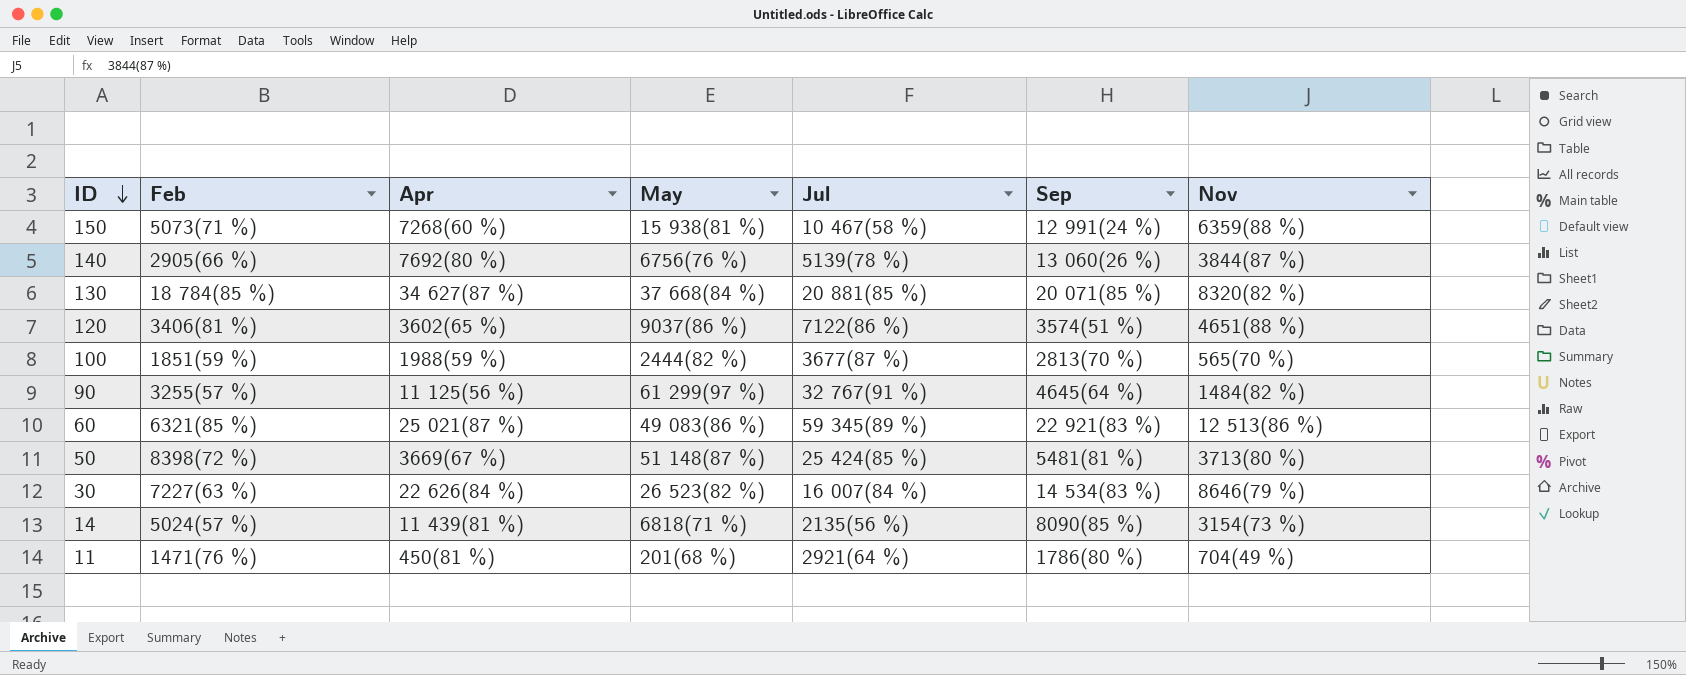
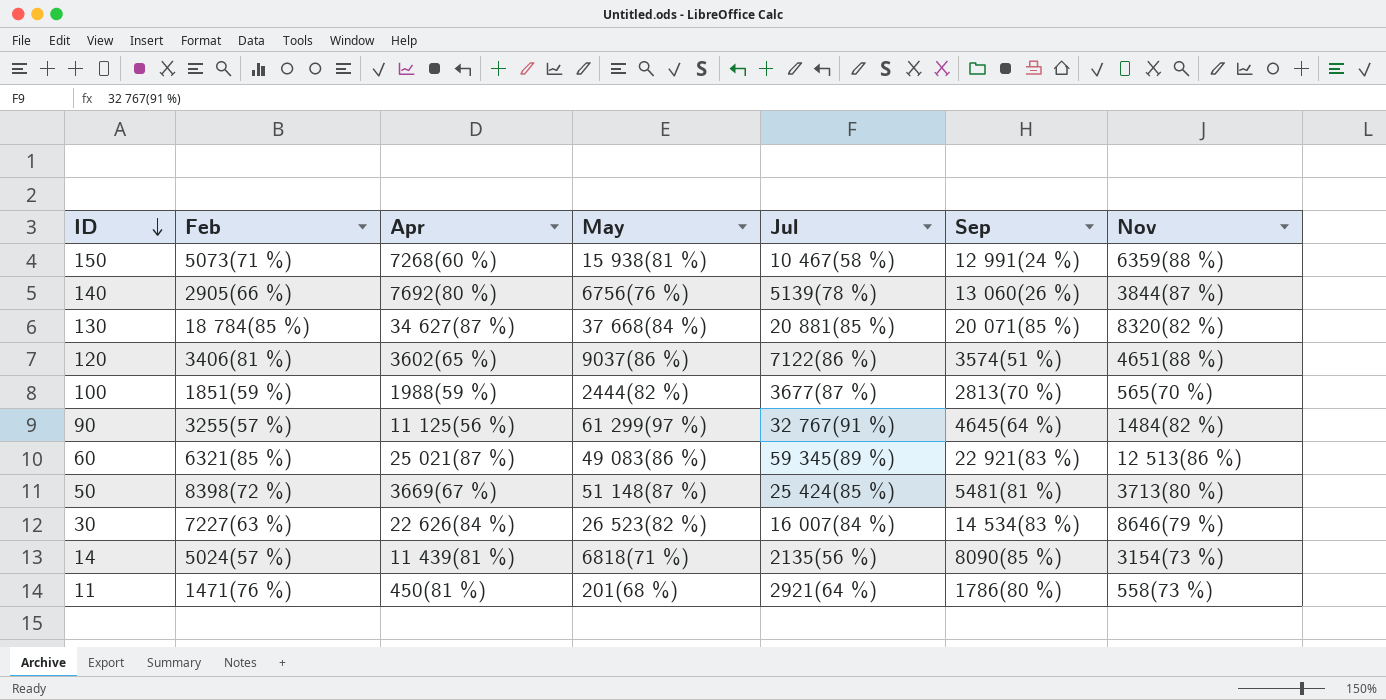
11 | Nov: 704(49 %) -> 558(73 %)

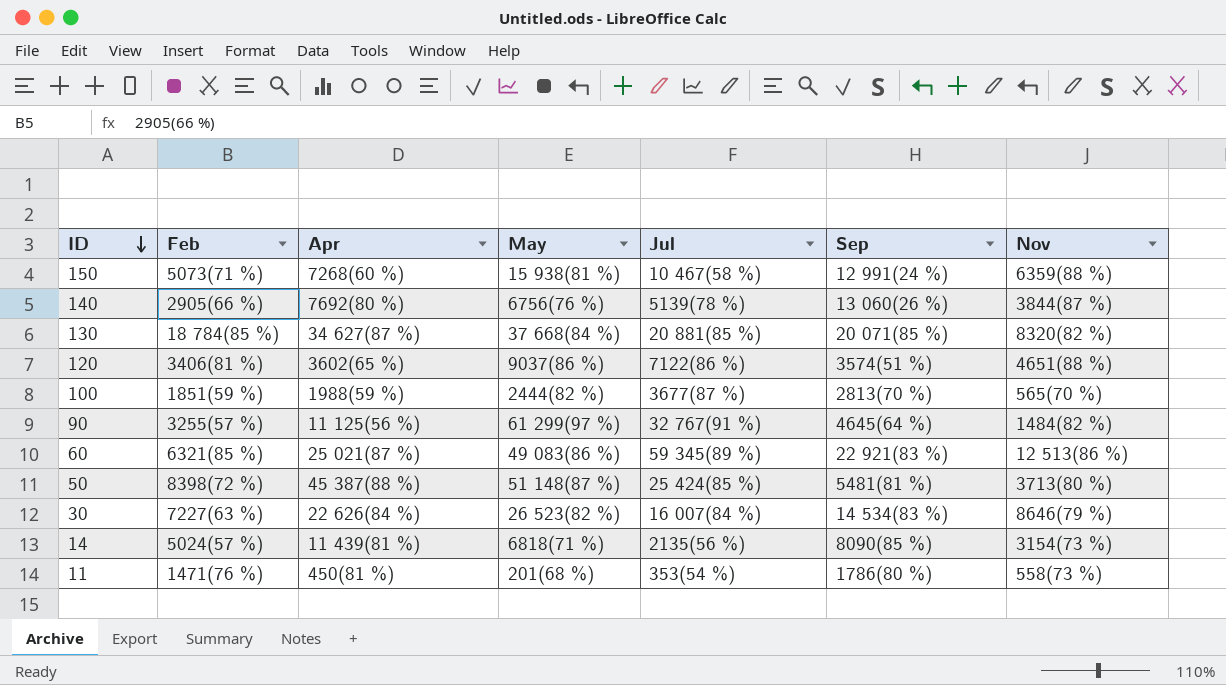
50 | Apr: 3669(67 %) -> 45 387(88 %)
11 | Jul: 2921(64 %) -> 353(54 %)

